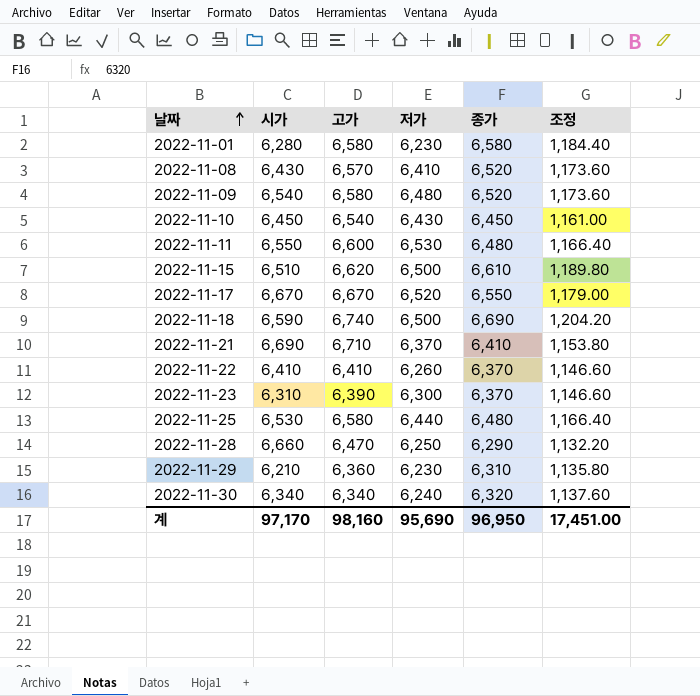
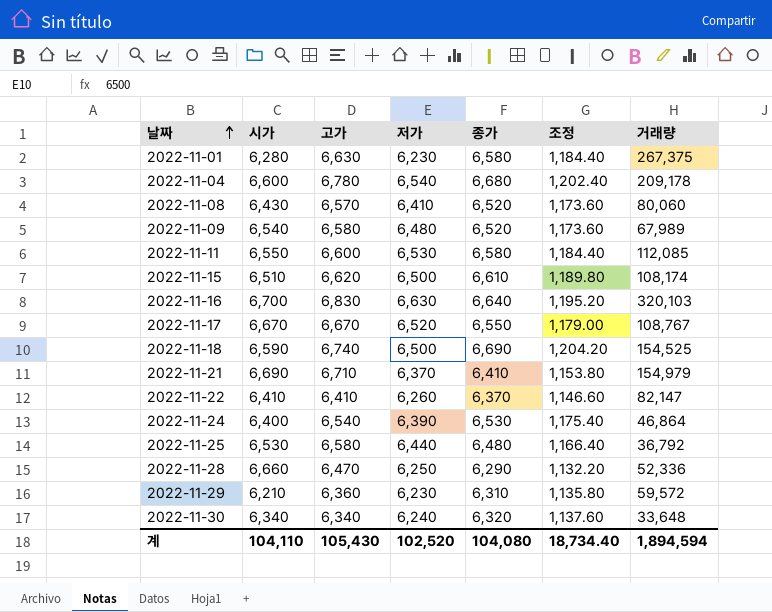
column 거래량 | position: none -> 7
row 2022-11-10: 6,450 | 6,540 | 6,430 | 6,450 | 1,161.00 -> none
row 2022-11-23: 6,310 | 6,390 | 6,300 | 6,370 | 1,146.60 -> none
2022-11-01 | 고가: 6,580 -> 6,630
row 2022-11-04: none -> 6,600 | 6,780 | 6,540 | 6,680 | 1,202.40 | 209,178
2022-11-11 | 종가: 6,480 -> 6,580
2022-11-11 | 조정: 1,166.40 -> 1,184.40
row 2022-11-16: none -> 6,700 | 6,830 | 6,630 | 6,640 | 1,195.20 | 320,103
row 2022-11-24: none -> 6,400 | 6,540 | 6,390 | 6,530 | 1,175.40 | 46,864
계 | 시가: 97,170 -> 104,110
계 | 고가: 98,160 -> 105,430
계 | 저가: 95,690 -> 102,520
계 | 종가: 96,950 -> 104,080
계 | 조정: 17,451.00 -> 18,734.40

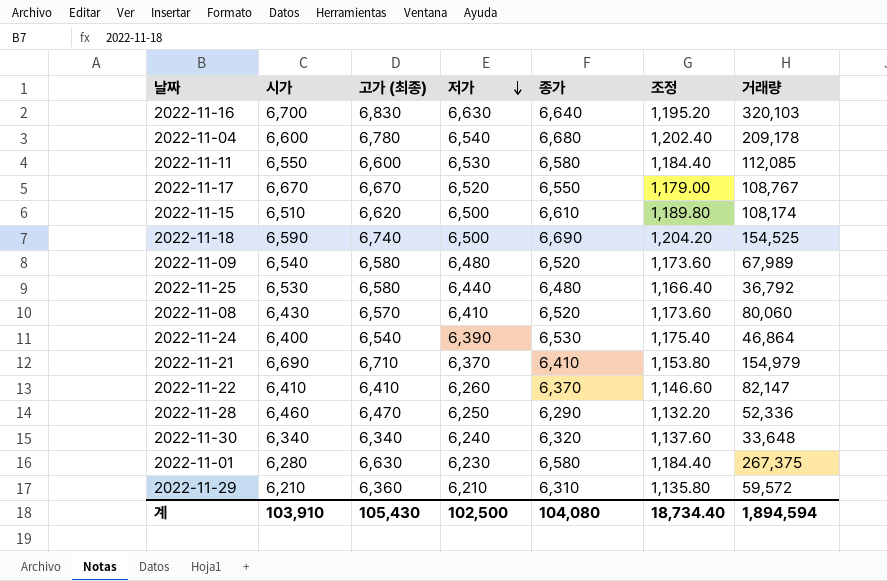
row order: 날짜 ascending -> 저가 descending
column name: 고가 -> 고가 (최종)
2022-11-28 | 시가: 6,660 -> 6,460
2022-11-29 | 저가: 6,230 -> 6,210
계 | 시가: 104,110 -> 103,910
계 | 저가: 102,520 -> 102,500

